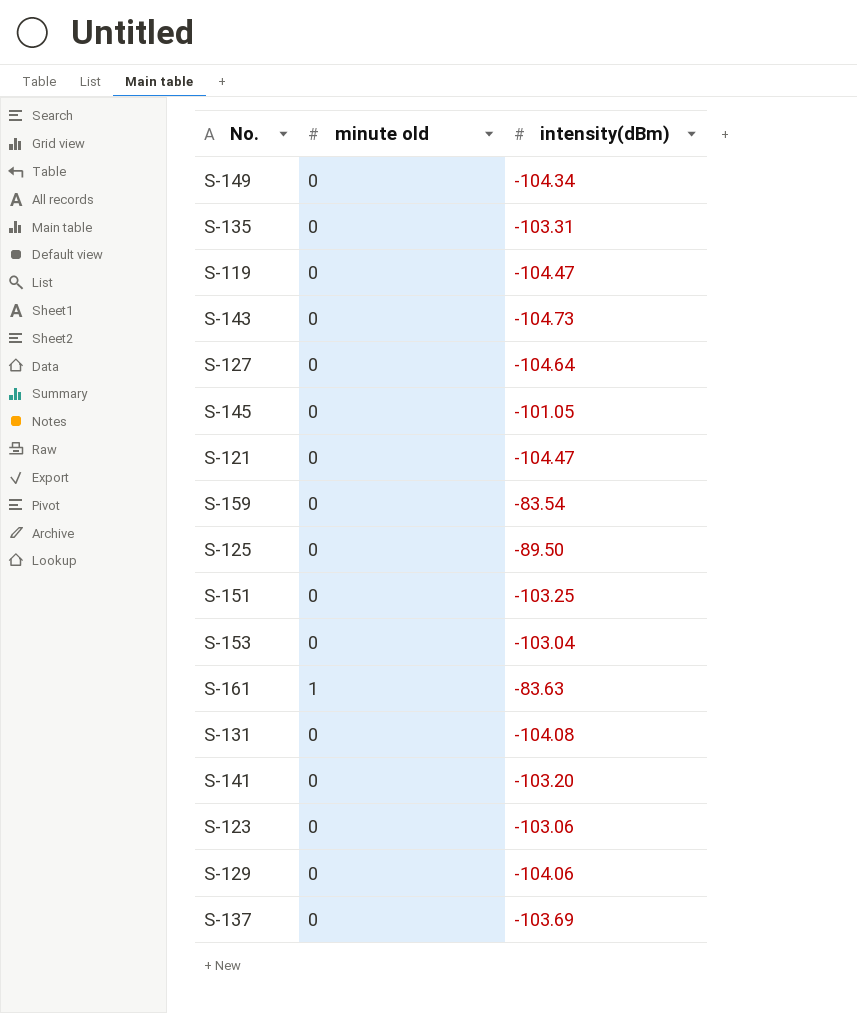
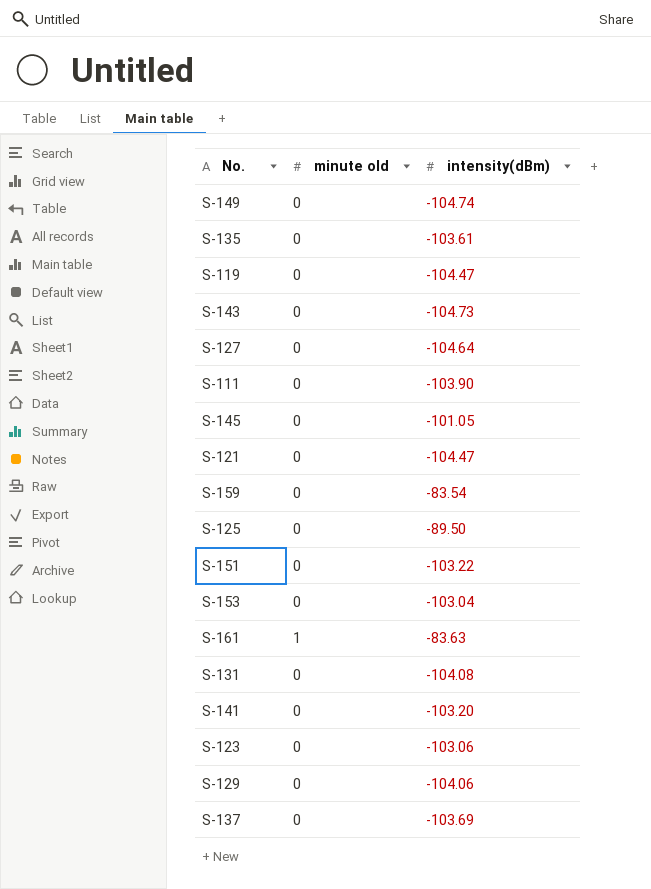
S-149 | intensity(dBm): -104.34 -> -104.74
S-135 | intensity(dBm): -103.31 -> -103.61
row S-111: none -> 0 | -103.90
S-151 | intensity(dBm): -103.25 -> -103.22

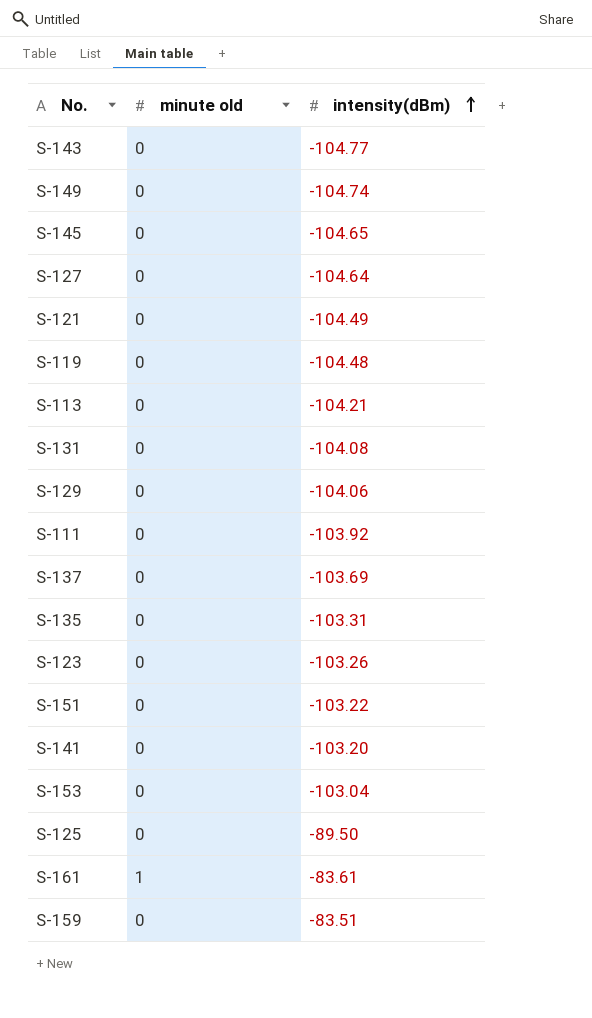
row order: none -> intensity(dBm) ascending
S-143 | intensity(dBm): -104.73 -> -104.77
S-145 | intensity(dBm): -101.05 -> -104.65
S-121 | intensity(dBm): -104.47 -> -104.49
S-119 | intensity(dBm): -104.47 -> -104.48
row S-113: none -> 0 | -104.21
S-111 | intensity(dBm): -103.90 -> -103.92
S-135 | intensity(dBm): -103.61 -> -103.31
S-123 | intensity(dBm): -103.06 -> -103.26
S-161 | intensity(dBm): -83.63 -> -83.61
S-159 | intensity(dBm): -83.54 -> -83.51

